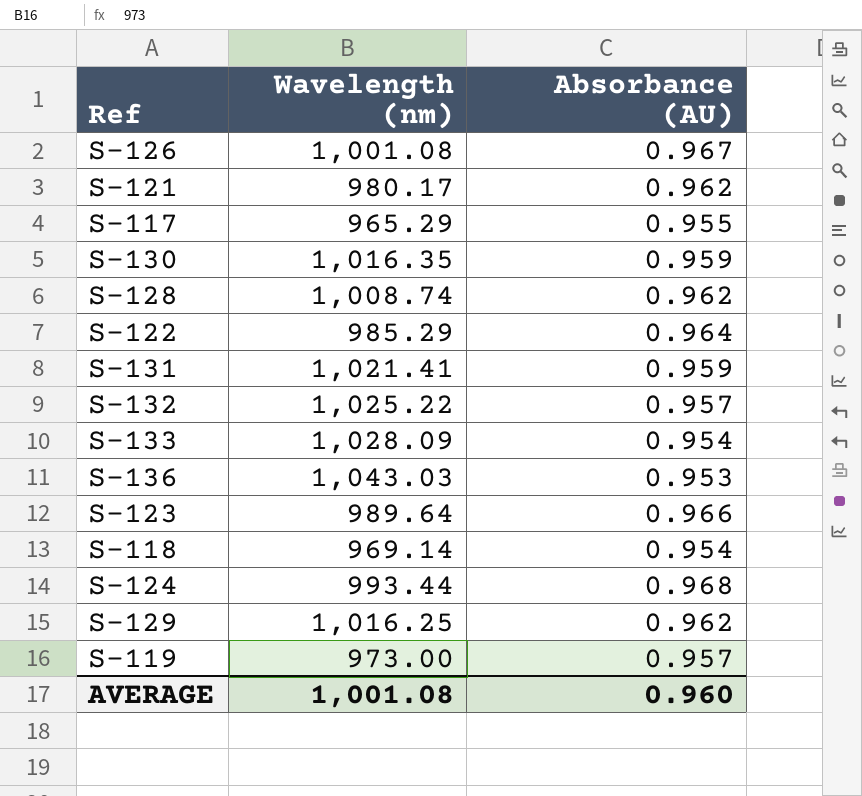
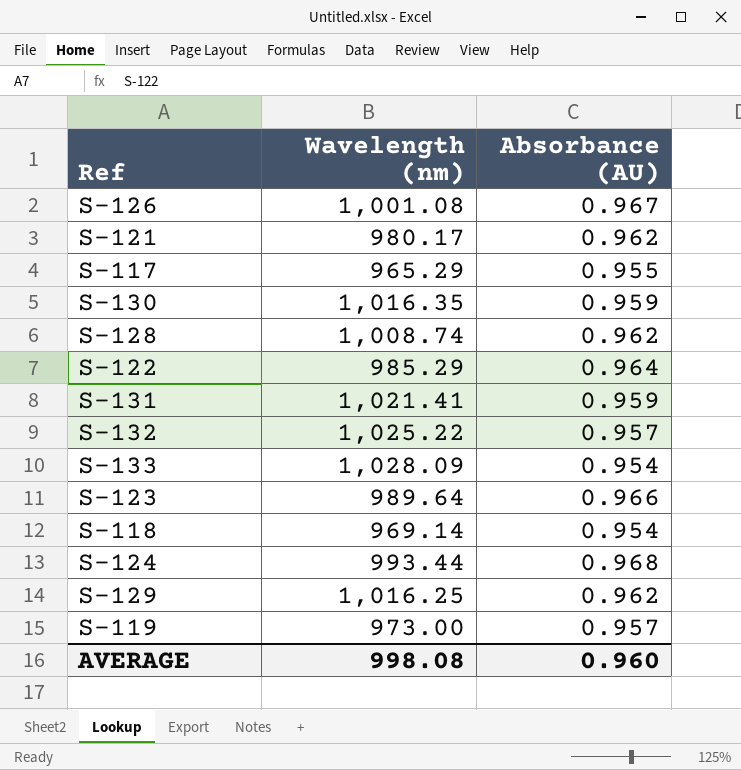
row S-136: 1,043.03 | 0.953 -> none
AVERAGE | Wavelength (nm): 1,001.08 -> 998.08

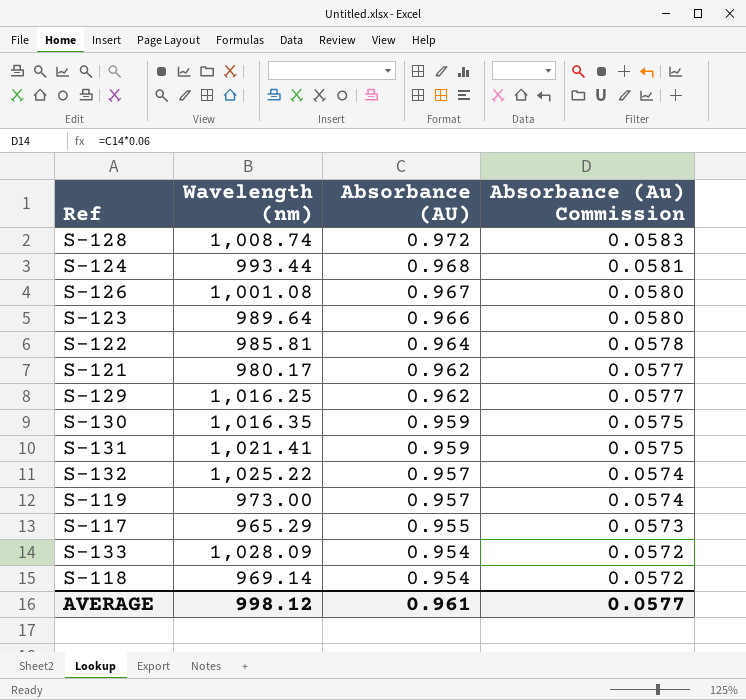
row order: none -> Absorbance (AU) descending
column Absorbance (Au) Commission | formula: none -> [Absorbance (AU)] * 0.06
S-128 | Absorbance (AU): 0.962 -> 0.972
S-122 | Wavelength (nm): 985.29 -> 985.81
AVERAGE | Wavelength (nm): 998.08 -> 998.12
AVERAGE | Absorbance (AU): 0.960 -> 0.961

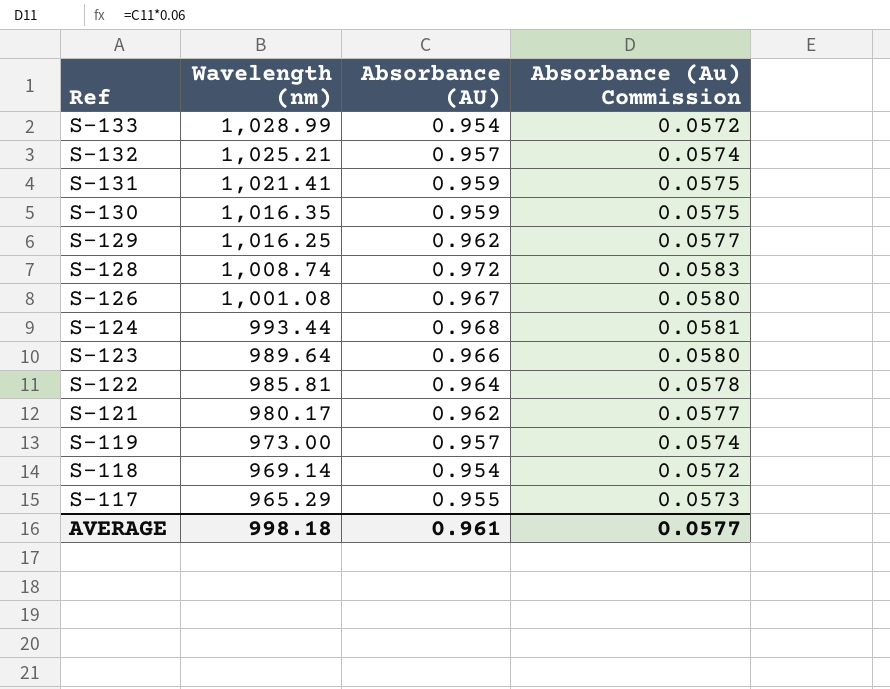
row order: Absorbance (AU) descending -> Ref descending
S-133 | Wavelength (nm): 1,028.09 -> 1,028.99
S-132 | Wavelength (nm): 1,025.22 -> 1,025.21
AVERAGE | Wavelength (nm): 998.12 -> 998.18

